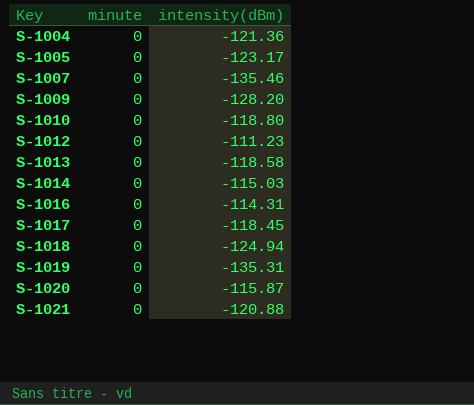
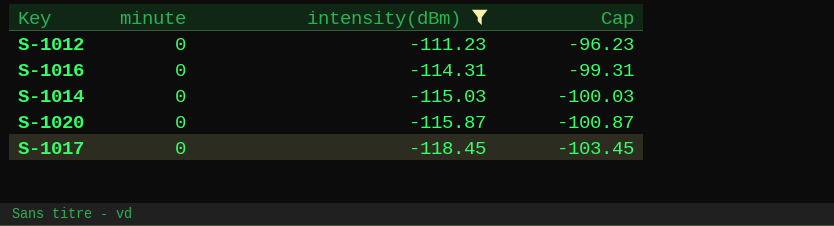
filter: none -> intensity(dBm) >= -118.45
row order: Key ascending -> intensity(dBm) descending
column Cap | formula: none -> [intensity(dBm)] + 15

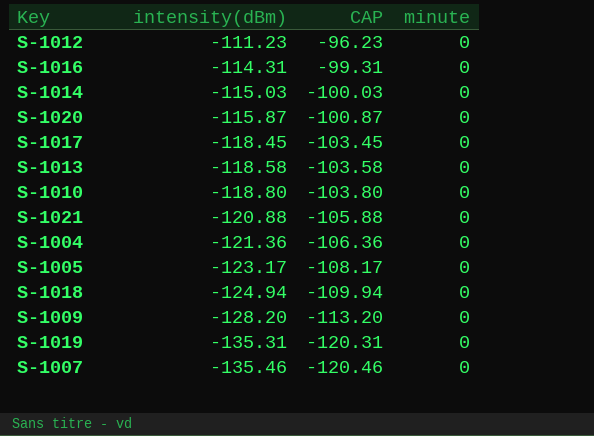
filter: intensity(dBm) >= -118.45 -> none
column name: Cap -> CAP
column minute | position: 2 -> 4

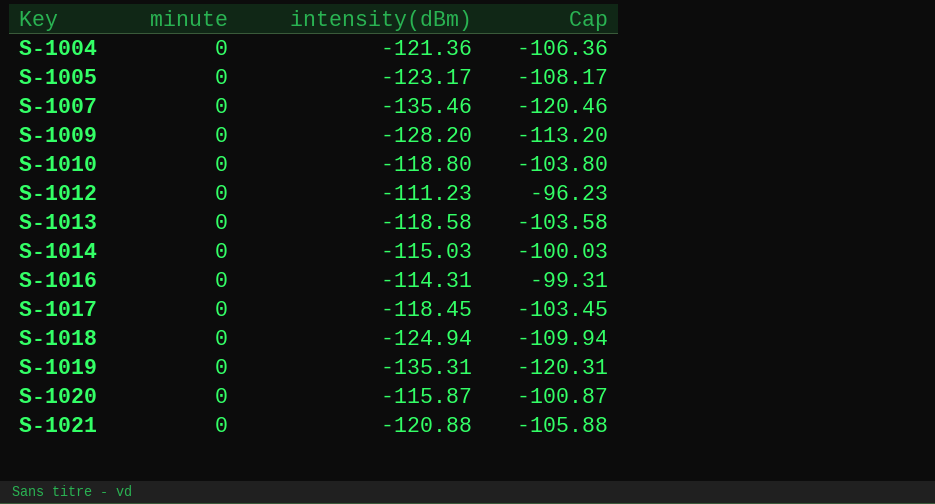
row order: intensity(dBm) descending -> Key ascending
column minute | position: 4 -> 2
column name: CAP -> Cap

